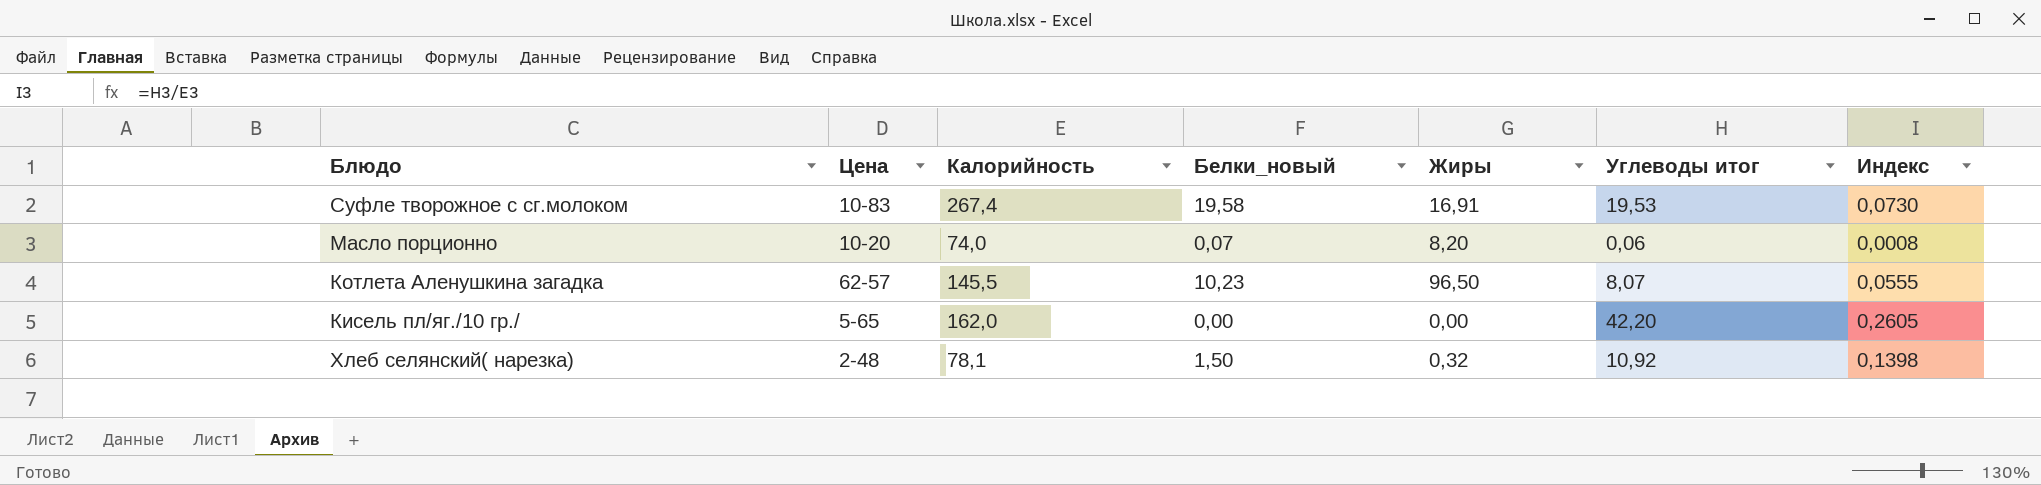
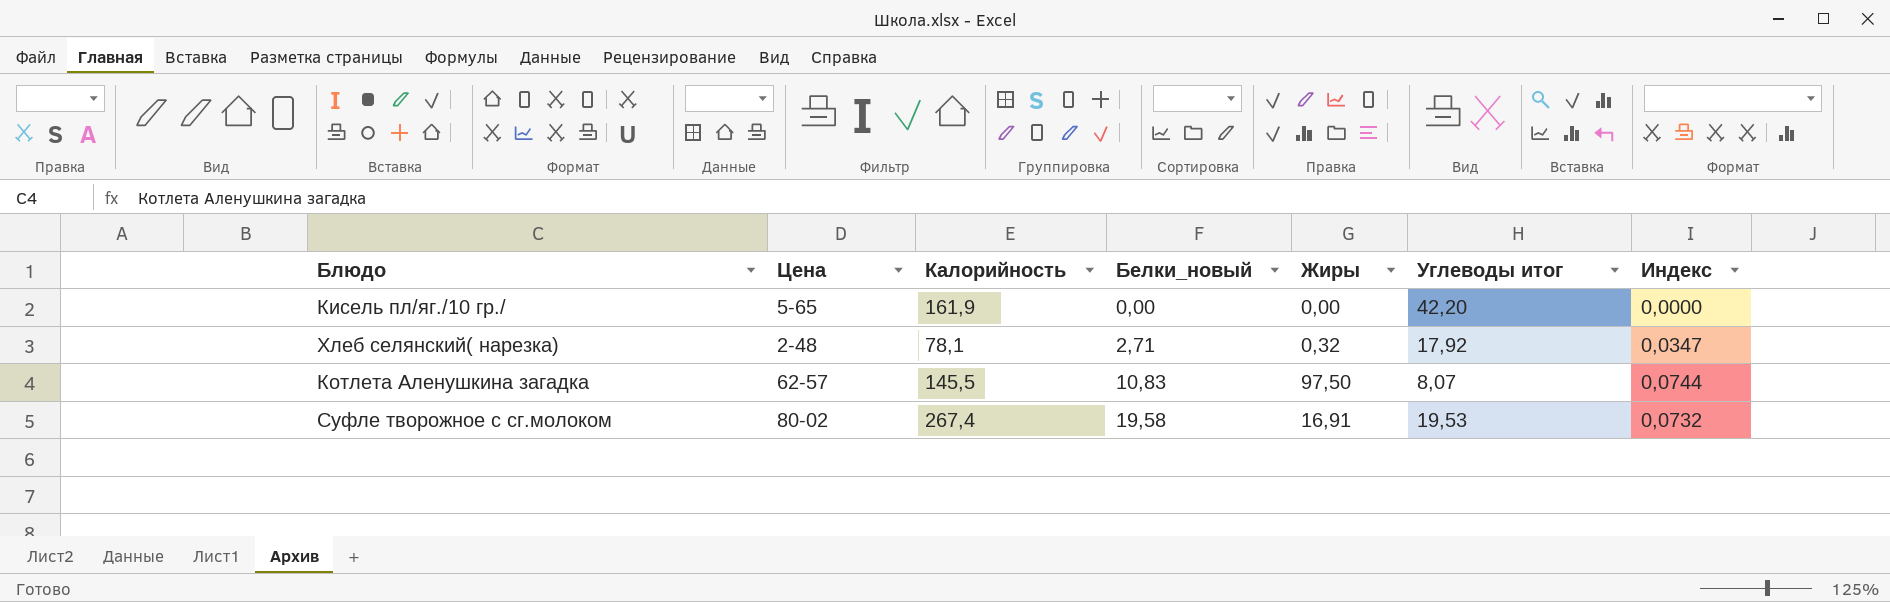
row order: none -> Белки_новый ascending
column Индекс | formula: [Углеводы итог] / [Калорийность] -> [Белки_новый] / [Калорийность]
row Масло порционно: 10-20 | 74,0 | 0,07 | 8,20 | 0,06 | 0,0008 -> none
Кисель пл/яг./10 гр./ | Калорийность: 162,0 -> 161,9
Хлеб селянский( нарезка) | Белки_новый: 1,50 -> 2,71
Хлеб селянский( нарезка) | Углеводы итог: 10,92 -> 17,92
Котлета Аленушкина загадка | Белки_новый: 10,23 -> 10,83
Котлета Аленушкина загадка | Жиры: 96,50 -> 97,50
Суфле творожное с сг.молоком | Цена: 10-83 -> 80-02

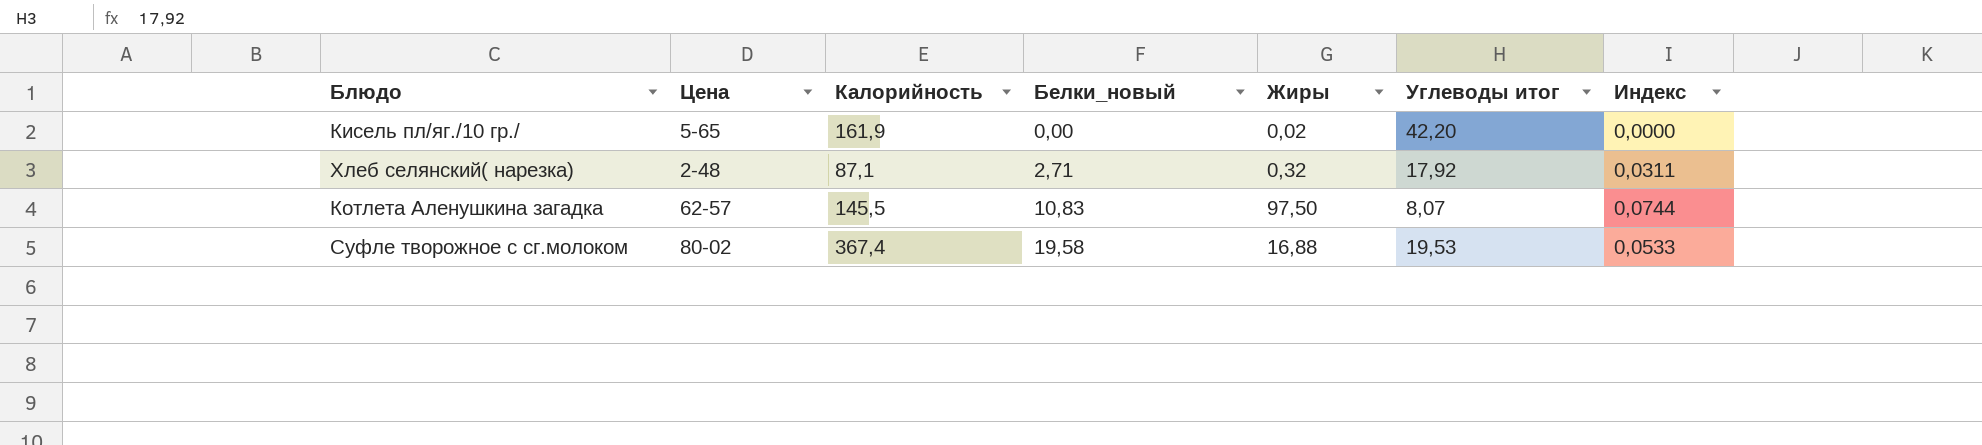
Кисель пл/яг./10 гр./ | Жиры: 0,00 -> 0,02
Хлеб селянский( нарезка) | Калорийность: 78,1 -> 87,1
Хлеб селянский( нарезка) | Индекс: 0,0347 -> 0,0311
Суфле творожное с сг.молоком | Калорийность: 267,4 -> 367,4
Суфле творожное с сг.молоком | Жиры: 16,91 -> 16,88
Суфле творожное с сг.молоком | Индекс: 0,0732 -> 0,0533

